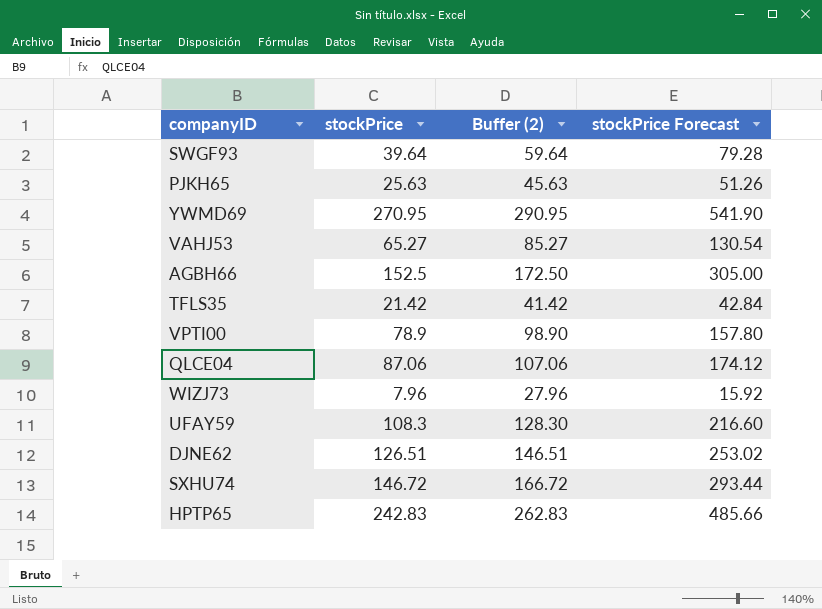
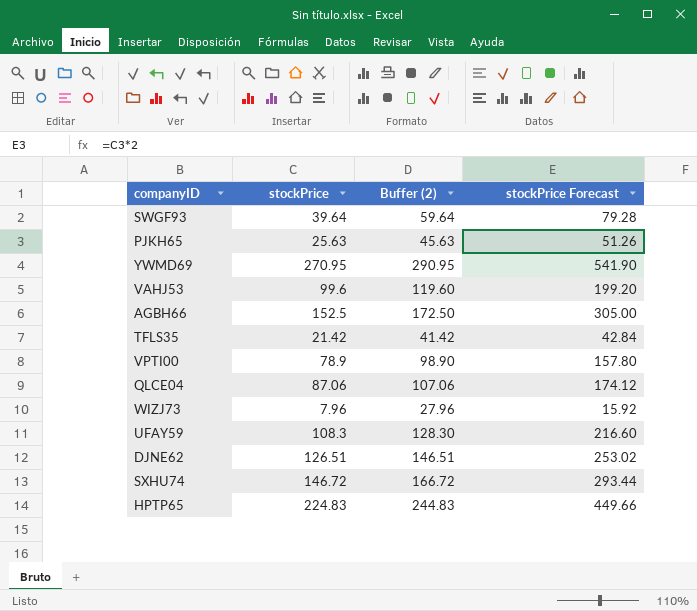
VAHJ53 | stockPrice: 65.27 -> 99.6
VAHJ53 | Buffer (2): 85.27 -> 119.60
VAHJ53 | stockPrice Forecast: 130.54 -> 199.20
HPTP65 | stockPrice: 242.83 -> 224.83
HPTP65 | Buffer (2): 262.83 -> 244.83
HPTP65 | stockPrice Forecast: 485.66 -> 449.66

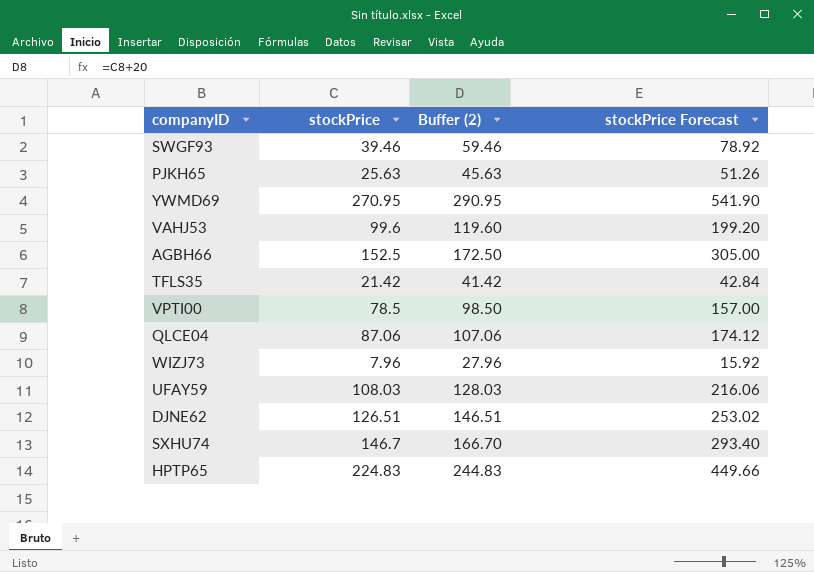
SWGF93 | stockPrice: 39.64 -> 39.46
SWGF93 | Buffer (2): 59.64 -> 59.46
SWGF93 | stockPrice Forecast: 79.28 -> 78.92
VPTI00 | stockPrice: 78.9 -> 78.5
VPTI00 | Buffer (2): 98.90 -> 98.50
VPTI00 | stockPrice Forecast: 157.80 -> 157.00
UFAY59 | stockPrice: 108.3 -> 108.03
UFAY59 | Buffer (2): 128.30 -> 128.03
UFAY59 | stockPrice Forecast: 216.60 -> 216.06
SXHU74 | stockPrice: 146.72 -> 146.7
SXHU74 | Buffer (2): 166.72 -> 166.70
SXHU74 | stockPrice Forecast: 293.44 -> 293.40

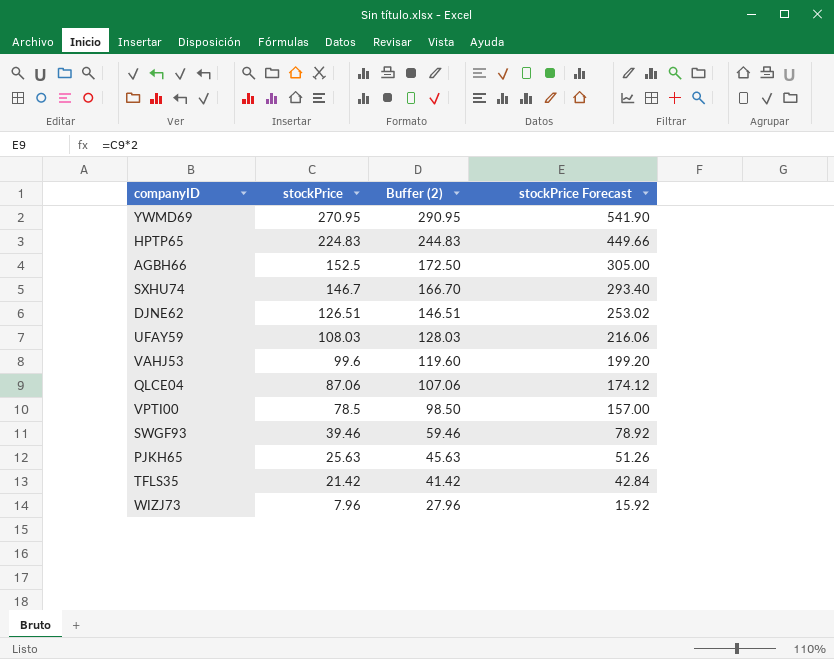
row order: none -> stockPrice descending

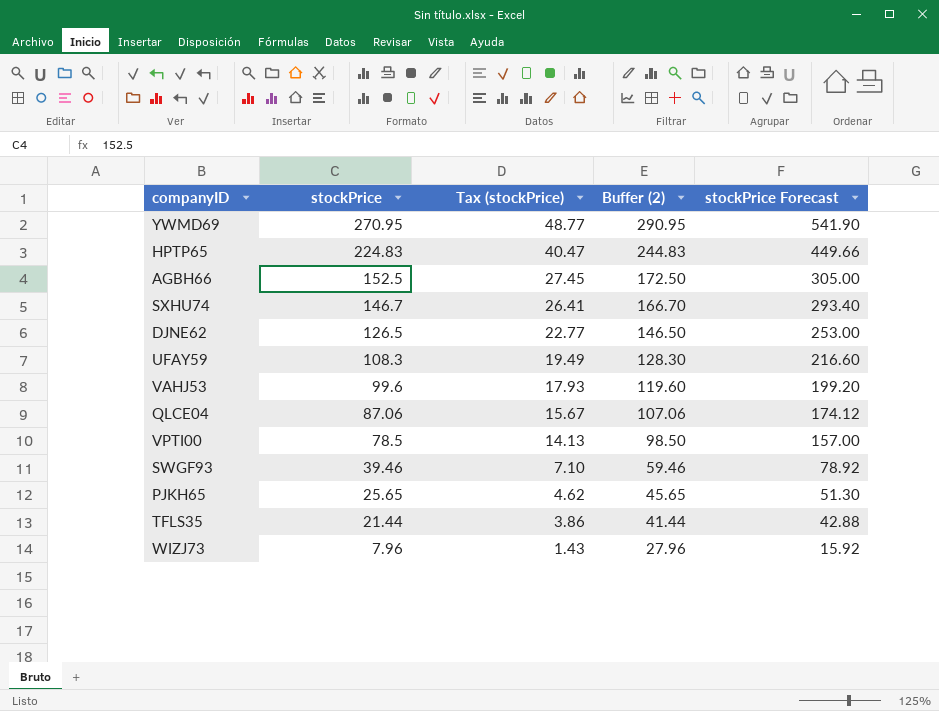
column Tax (stockPrice) | formula: none -> [stockPrice] * 0.18
DJNE62 | stockPrice: 126.51 -> 126.5
DJNE62 | Buffer (2): 146.51 -> 146.50
DJNE62 | stockPrice Forecast: 253.02 -> 253.00
UFAY59 | stockPrice: 108.03 -> 108.3
UFAY59 | Buffer (2): 128.03 -> 128.30
UFAY59 | stockPrice Forecast: 216.06 -> 216.60
PJKH65 | stockPrice: 25.63 -> 25.65
PJKH65 | Buffer (2): 45.63 -> 45.65
PJKH65 | stockPrice Forecast: 51.26 -> 51.30
TFLS35 | stockPrice: 21.42 -> 21.44
TFLS35 | Buffer (2): 41.42 -> 41.44
TFLS35 | stockPrice Forecast: 42.84 -> 42.88

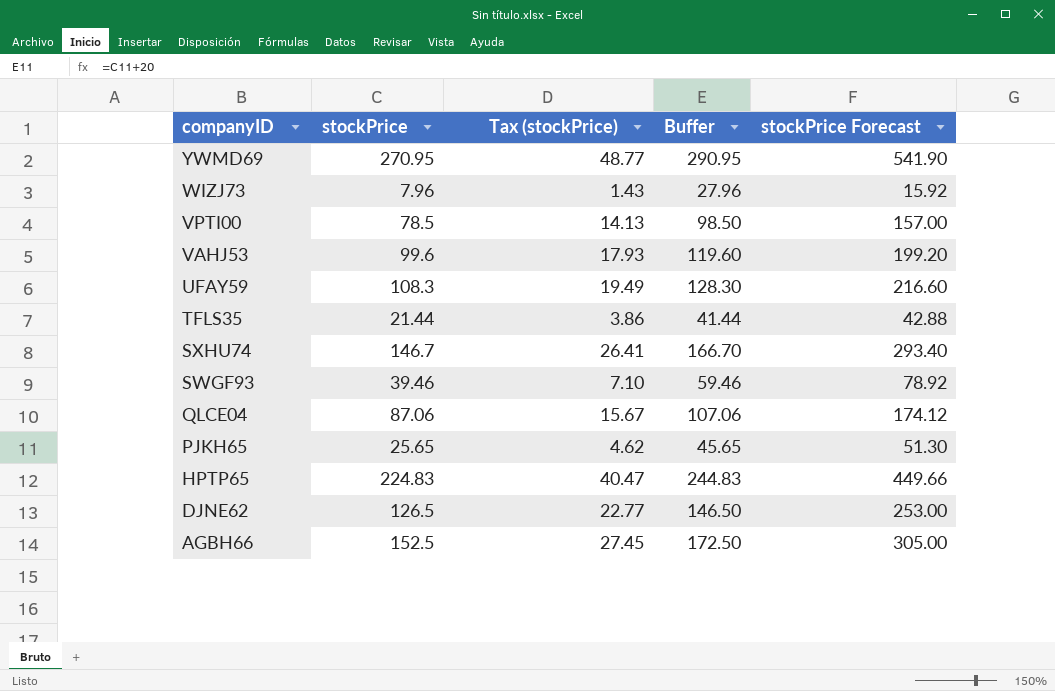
row order: stockPrice descending -> companyID descending
column name: Buffer (2) -> Buffer

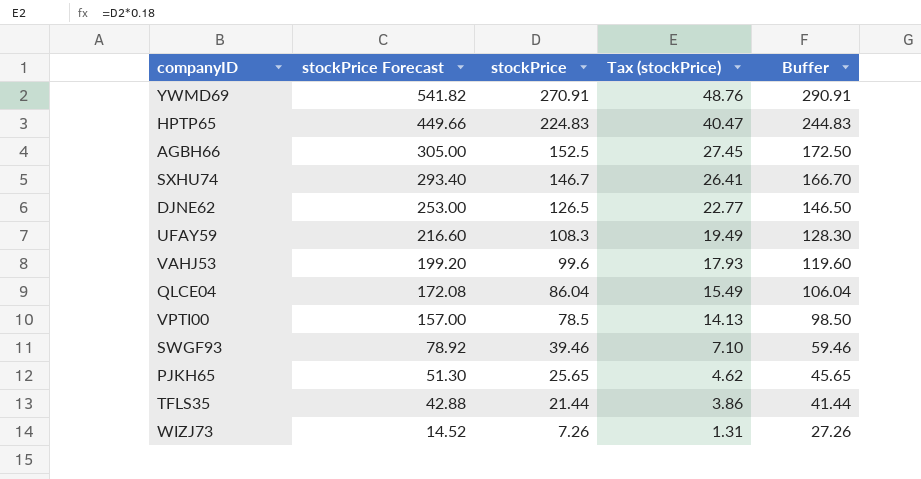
row order: companyID descending -> stockPrice Forecast descending
column stockPrice Forecast | position: 5 -> 2
YWMD69 | stockPrice Forecast: 541.90 -> 541.82
YWMD69 | stockPrice: 270.95 -> 270.91
YWMD69 | Tax (stockPrice): 48.77 -> 48.76
YWMD69 | Buffer: 290.95 -> 290.91
QLCE04 | stockPrice Forecast: 174.12 -> 172.08
QLCE04 | stockPrice: 87.06 -> 86.04
QLCE04 | Tax (stockPrice): 15.67 -> 15.49
QLCE04 | Buffer: 107.06 -> 106.04
WIZJ73 | stockPrice Forecast: 15.92 -> 14.52
WIZJ73 | stockPrice: 7.96 -> 7.26
WIZJ73 | Tax (stockPrice): 1.43 -> 1.31
WIZJ73 | Buffer: 27.96 -> 27.26

